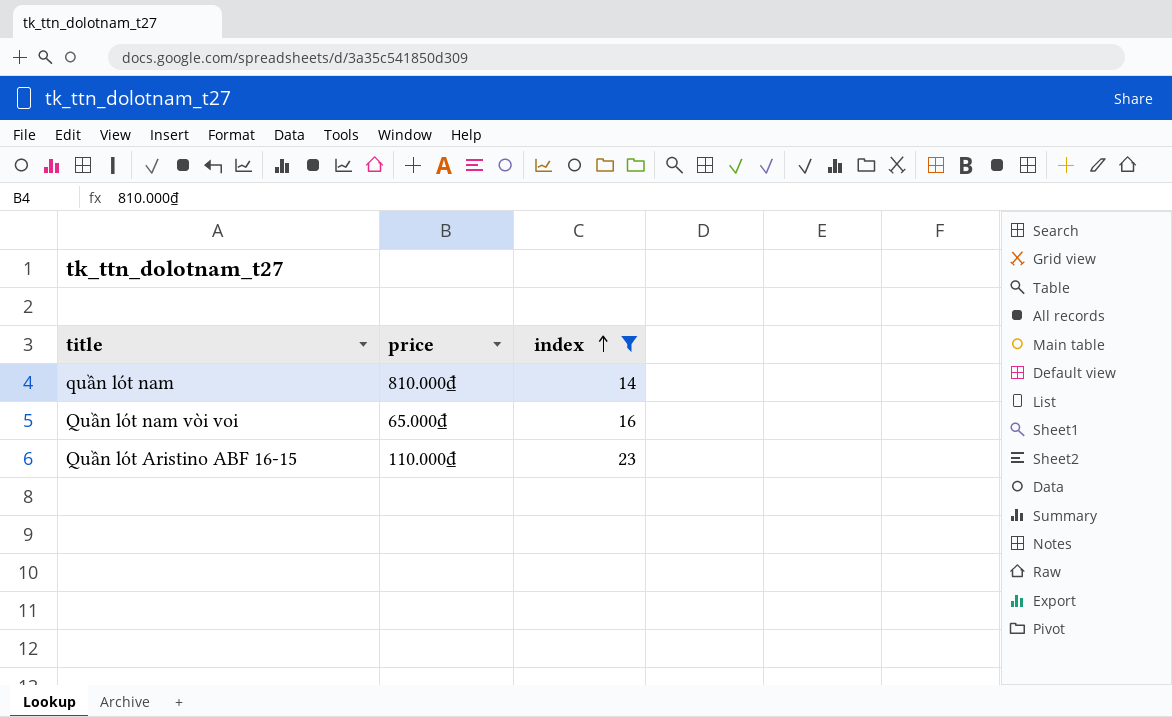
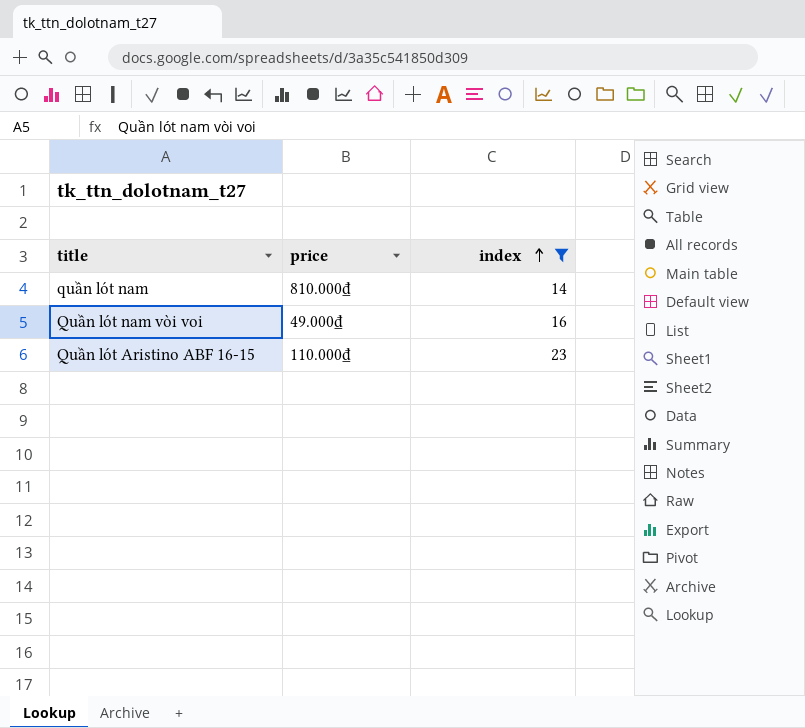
Quần lót nam vòi voi | price: 65.000₫ -> 49.000₫

